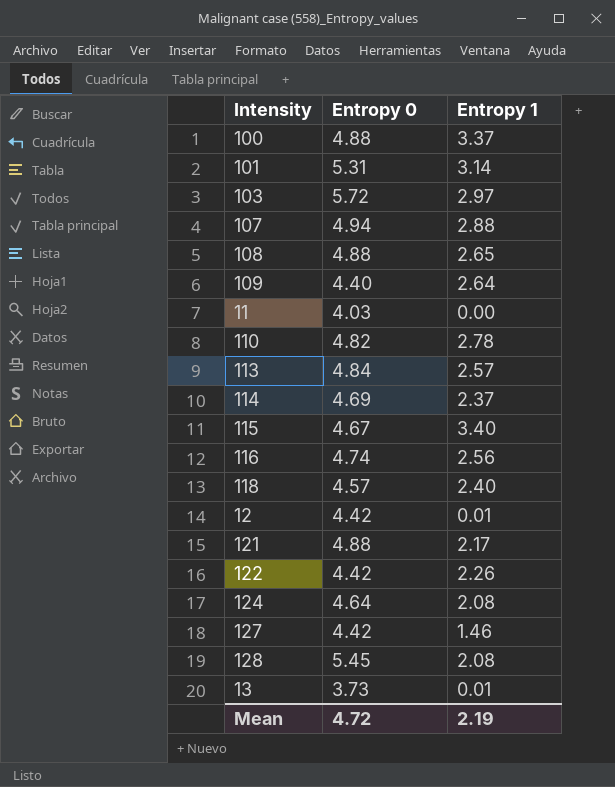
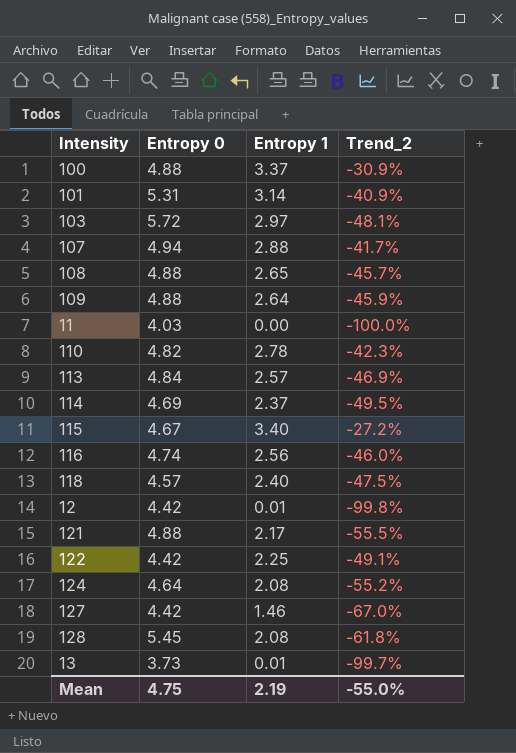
column Trend_2 | formula: none -> ([Entropy 1] - [Entropy 0]) / [Entropy 0]
109 | Entropy 0: 4.40 -> 4.88
122 | Entropy 1: 2.26 -> 2.25
Mean | Entropy 0: 4.72 -> 4.75

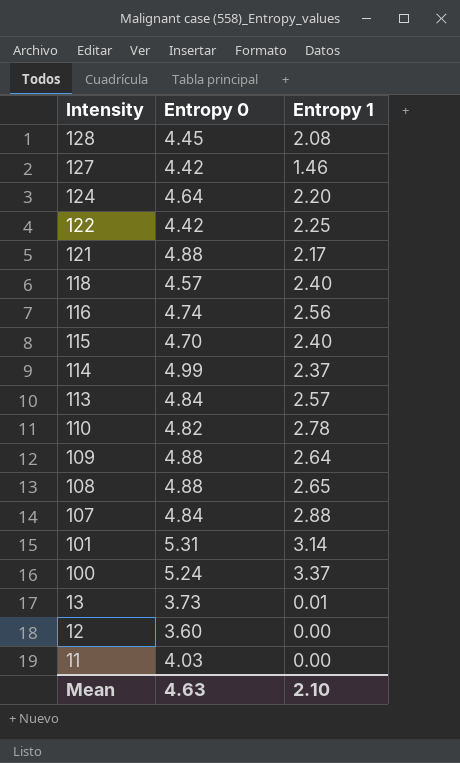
row order: none -> Intensity descending
column Trend_2 | formula: ([Entropy 1] - [Entropy 0]) / [Entropy 0] -> none
row 103: 5.72 | 2.97 | -48.1% -> none
128 | Entropy 0: 5.45 -> 4.45
124 | Entropy 1: 2.08 -> 2.20
115 | Entropy 0: 4.67 -> 4.70
115 | Entropy 1: 3.40 -> 2.40
114 | Entropy 0: 4.69 -> 4.99
107 | Entropy 0: 4.94 -> 4.84
100 | Entropy 0: 4.88 -> 5.24
12 | Entropy 0: 4.42 -> 3.60
12 | Entropy 1: 0.01 -> 0.00
Mean | Entropy 0: 4.75 -> 4.63
Mean | Entropy 1: 2.19 -> 2.10

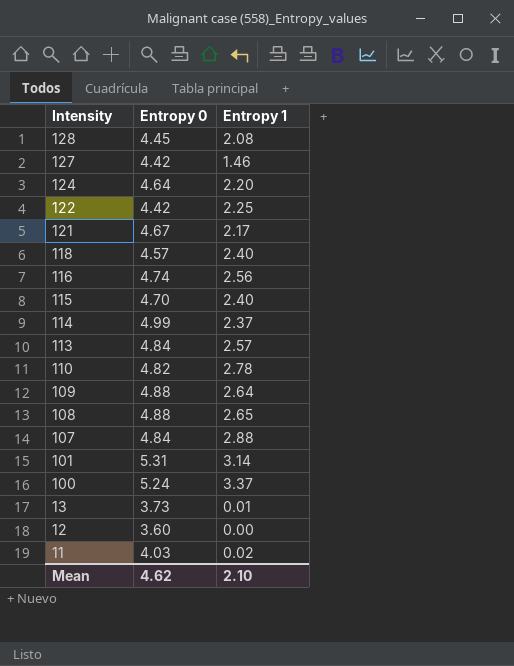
121 | Entropy 0: 4.88 -> 4.67
11 | Entropy 1: 0.00 -> 0.02
Mean | Entropy 0: 4.63 -> 4.62

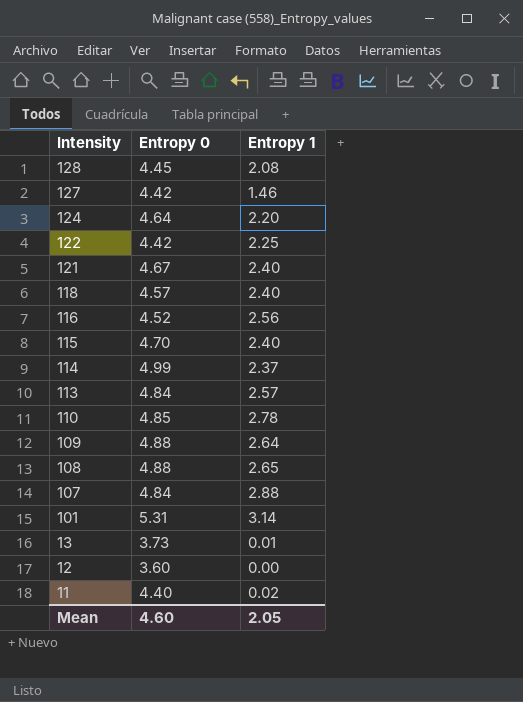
row 100: 5.24 | 3.37 -> none
121 | Entropy 1: 2.17 -> 2.40
116 | Entropy 0: 4.74 -> 4.52
110 | Entropy 0: 4.82 -> 4.85
11 | Entropy 0: 4.03 -> 4.40
Mean | Entropy 0: 4.62 -> 4.60
Mean | Entropy 1: 2.10 -> 2.05

